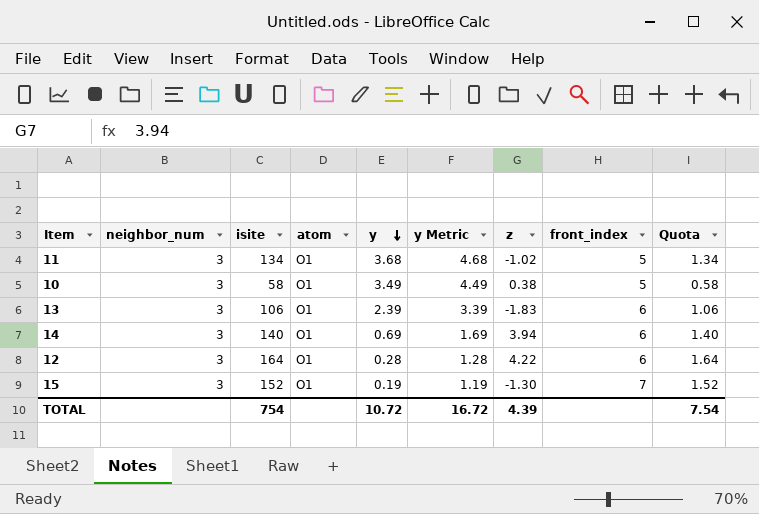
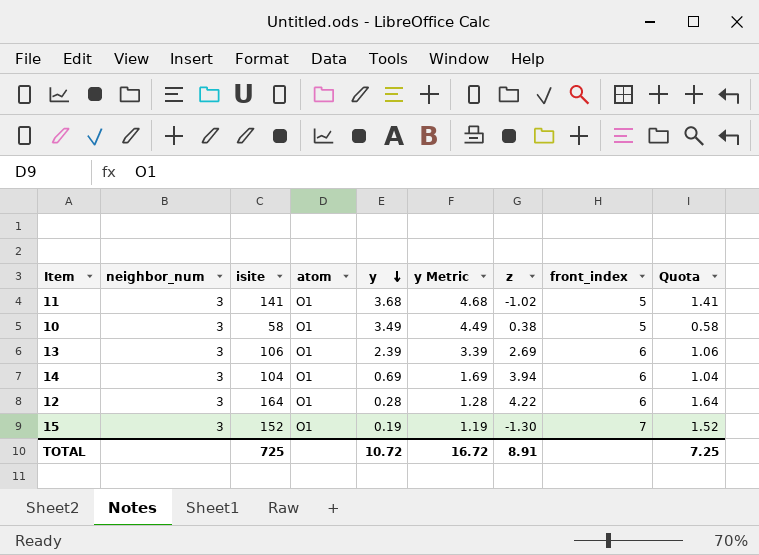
11 | isite: 134 -> 141
11 | Quota: 1.34 -> 1.41
13 | z: -1.83 -> 2.69
14 | isite: 140 -> 104
14 | Quota: 1.40 -> 1.04
TOTAL | isite: 754 -> 725
TOTAL | z: 4.39 -> 8.91
TOTAL | Quota: 7.54 -> 7.25

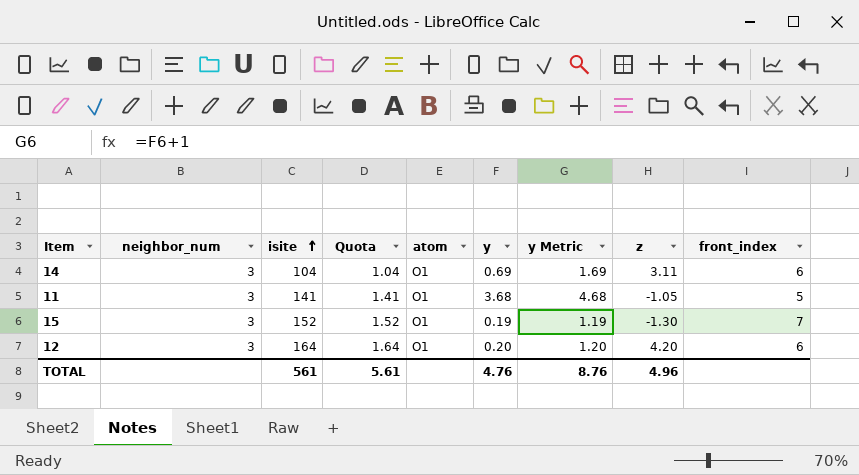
row order: y descending -> isite ascending
column Quota | position: 9 -> 4
row 10: 3 | 58 | O1 | 3.49 | 4.49 | 0.38 | 5 | 0.58 -> none
row 13: 3 | 106 | O1 | 2.39 | 3.39 | 2.69 | 6 | 1.06 -> none
14 | z: 3.94 -> 3.11
11 | z: -1.02 -> -1.05
12 | y: 0.28 -> 0.20
12 | y Metric: 1.28 -> 1.20
12 | z: 4.22 -> 4.20
TOTAL | isite: 725 -> 561
TOTAL | Quota: 7.25 -> 5.61
TOTAL | y: 10.72 -> 4.76
TOTAL | y Metric: 16.72 -> 8.76
TOTAL | z: 8.91 -> 4.96

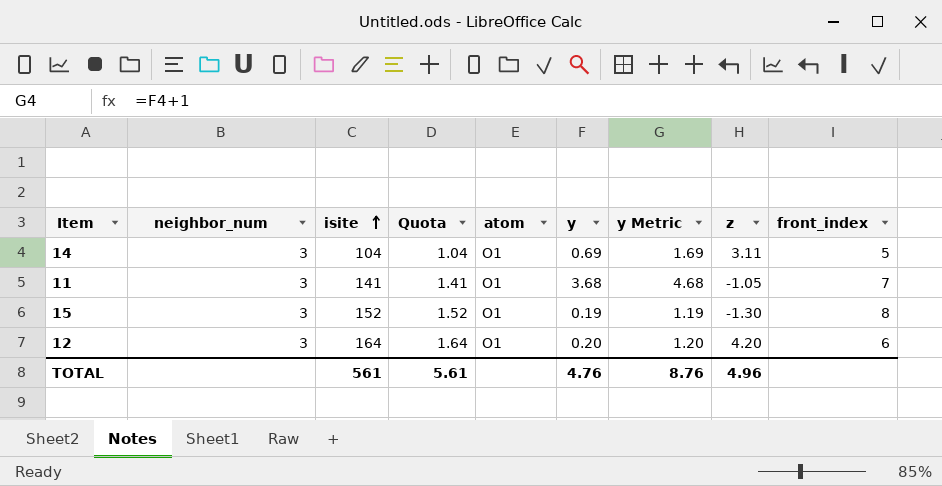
14 | front_index: 6 -> 5
11 | front_index: 5 -> 7
15 | front_index: 7 -> 8

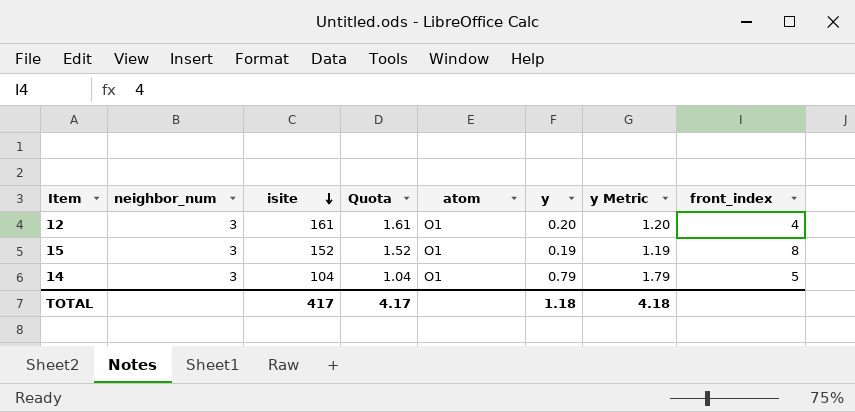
row order: isite ascending -> isite descending
column z | position: 8 -> none
row 11: 3 | 141 | 1.41 | O1 | 3.68 | 4.68 | -1.05 | 7 -> none
12 | isite: 164 -> 161
12 | Quota: 1.64 -> 1.61
12 | front_index: 6 -> 4
14 | y: 0.69 -> 0.79
14 | y Metric: 1.69 -> 1.79
TOTAL | isite: 561 -> 417
TOTAL | Quota: 5.61 -> 4.17
TOTAL | y: 4.76 -> 1.18
TOTAL | y Metric: 8.76 -> 4.18

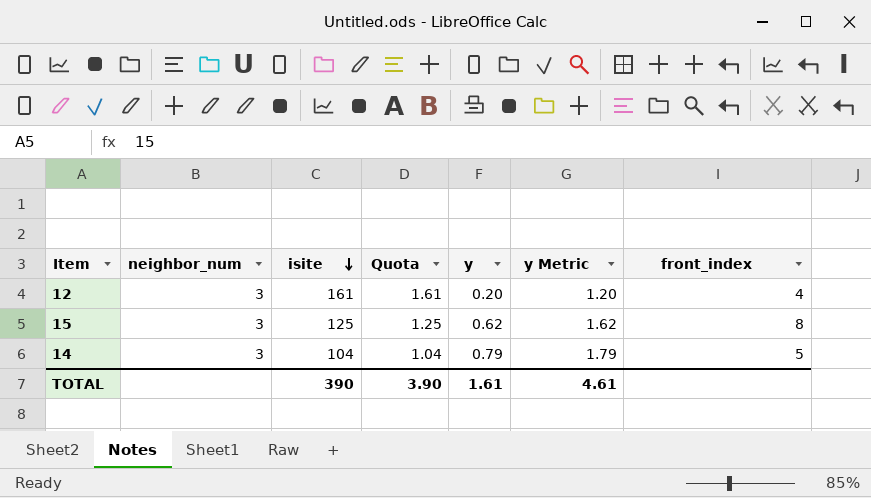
column atom | position: 5 -> none
15 | isite: 152 -> 125
15 | Quota: 1.52 -> 1.25
15 | y: 0.19 -> 0.62
15 | y Metric: 1.19 -> 1.62
TOTAL | isite: 417 -> 390
TOTAL | Quota: 4.17 -> 3.90
TOTAL | y: 1.18 -> 1.61
TOTAL | y Metric: 4.18 -> 4.61

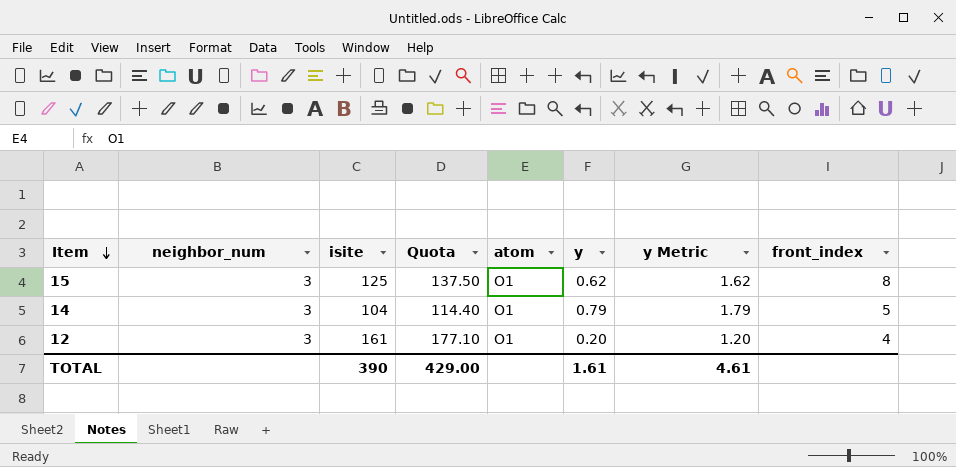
row order: isite descending -> Item descending
column Quota | formula: [isite] * 0.01 -> [isite] * 1.1
column atom | position: none -> 5
TOTAL | Quota: 3.90 -> 429.00

